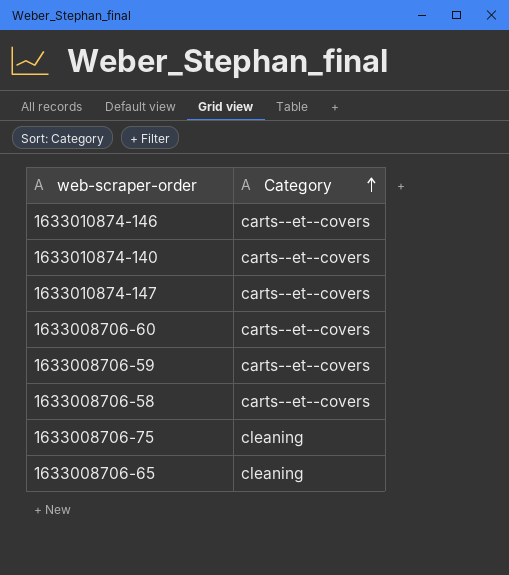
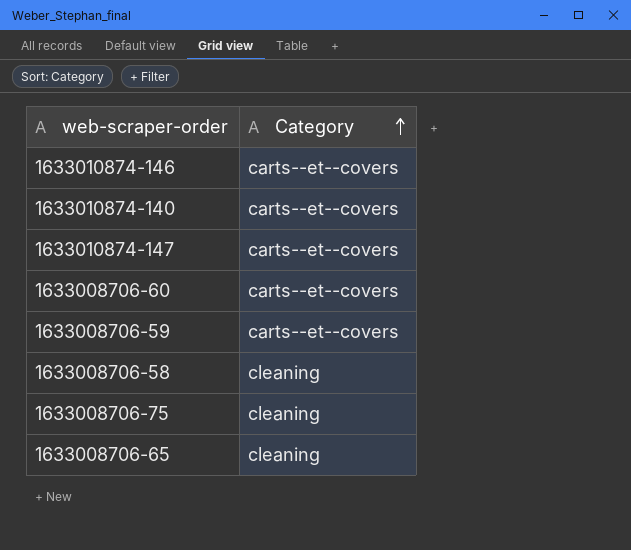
1633008706-58 | Category: carts--et--covers -> cleaning

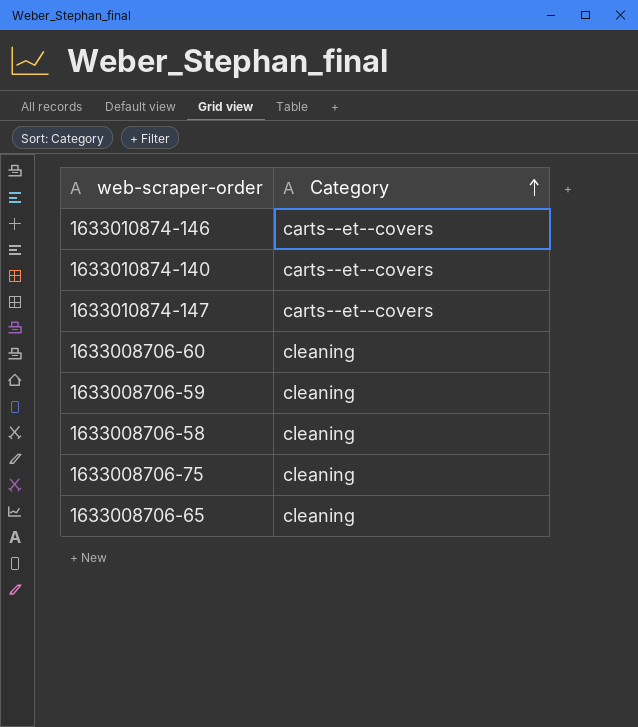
1633008706-60 | Category: carts--et--covers -> cleaning
1633008706-59 | Category: carts--et--covers -> cleaning

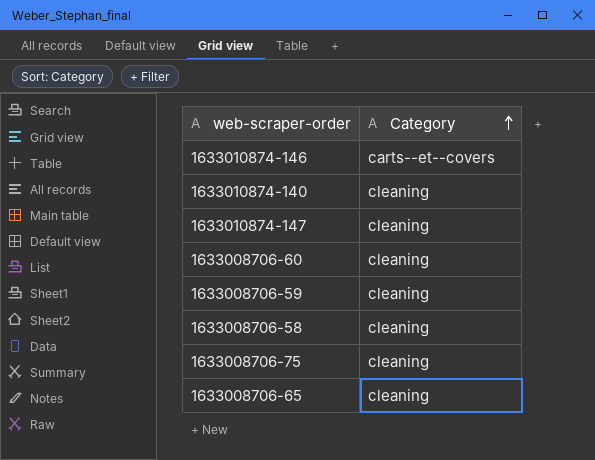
1633010874-140 | Category: carts--et--covers -> cleaning
1633010874-147 | Category: carts--et--covers -> cleaning

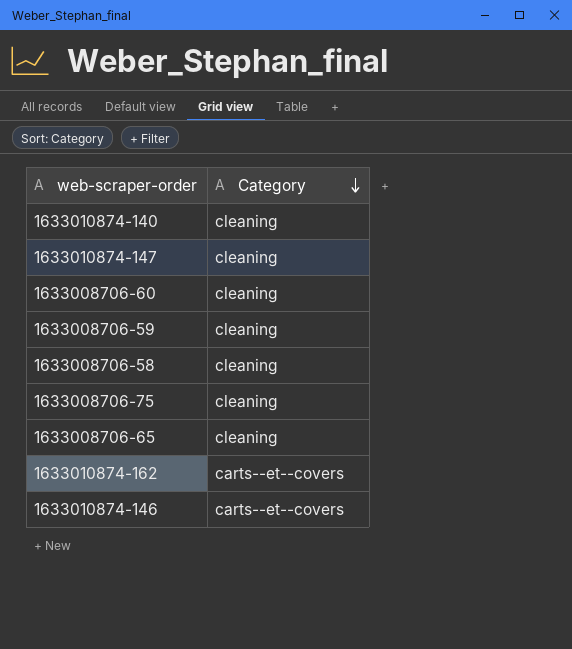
row order: Category ascending -> Category descending
row 1633010874-162: none -> carts--et--covers

